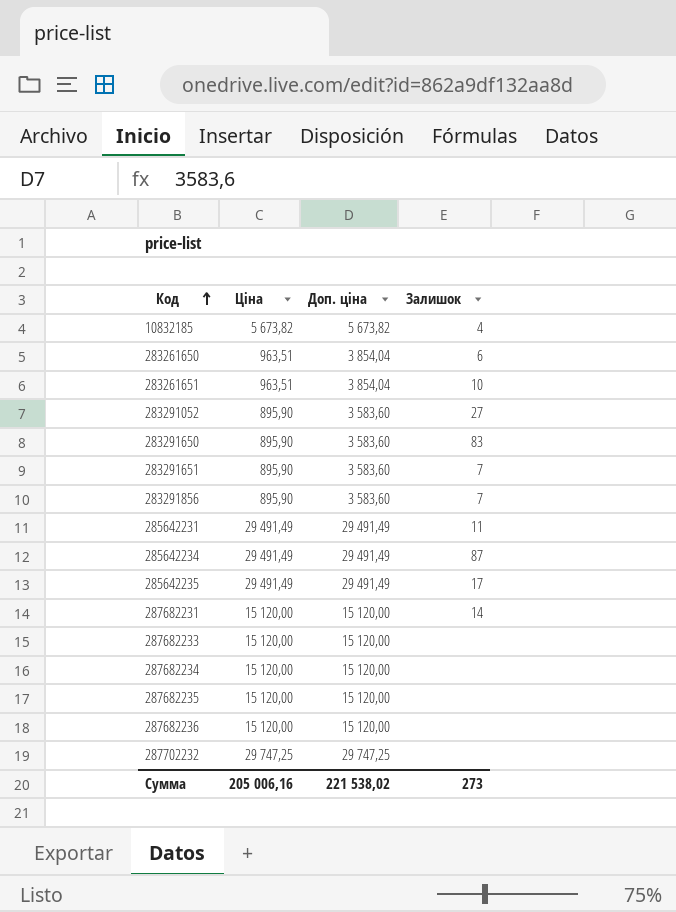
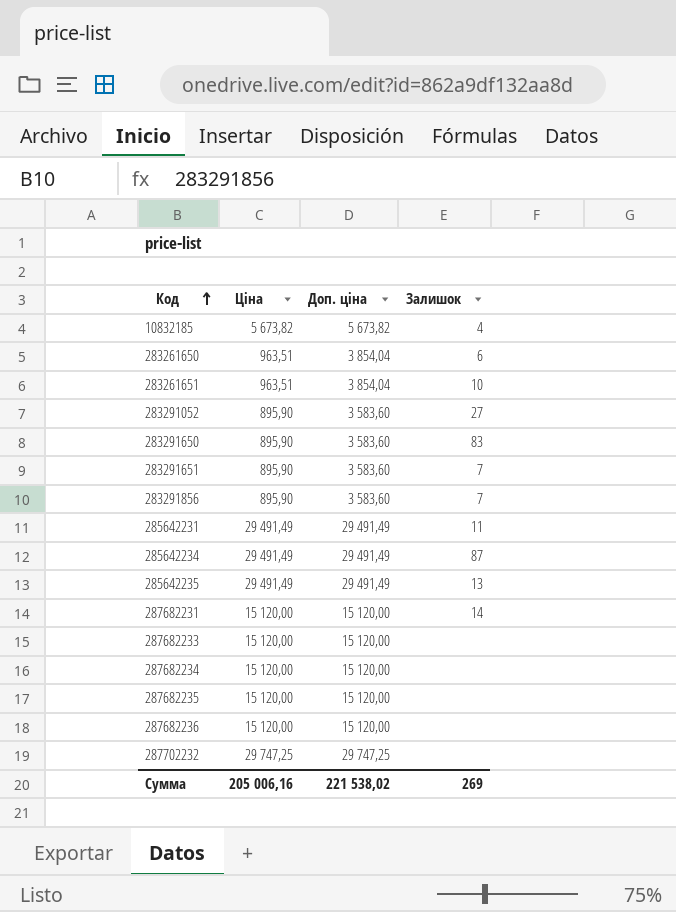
285642235 | Залишок: 17 -> 13
Сумма | Залишок: 273 -> 269

